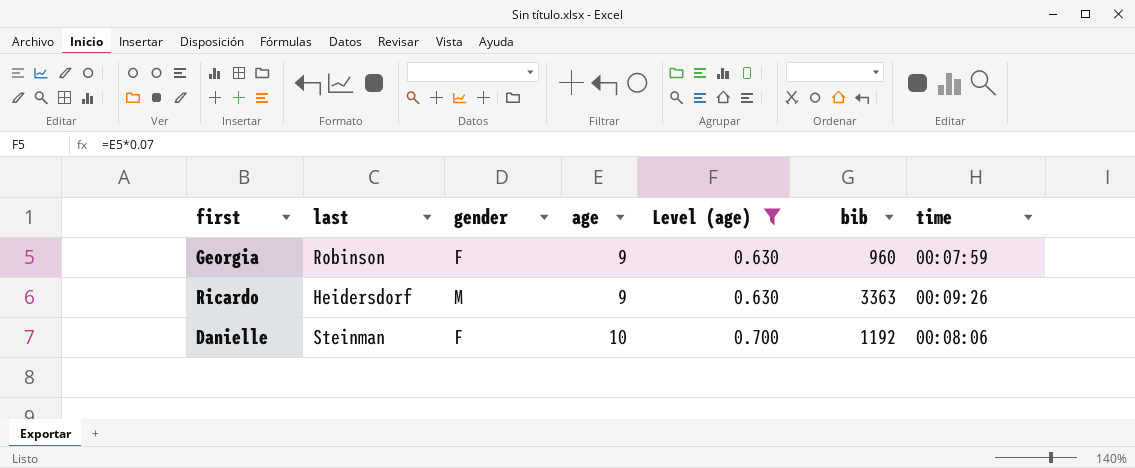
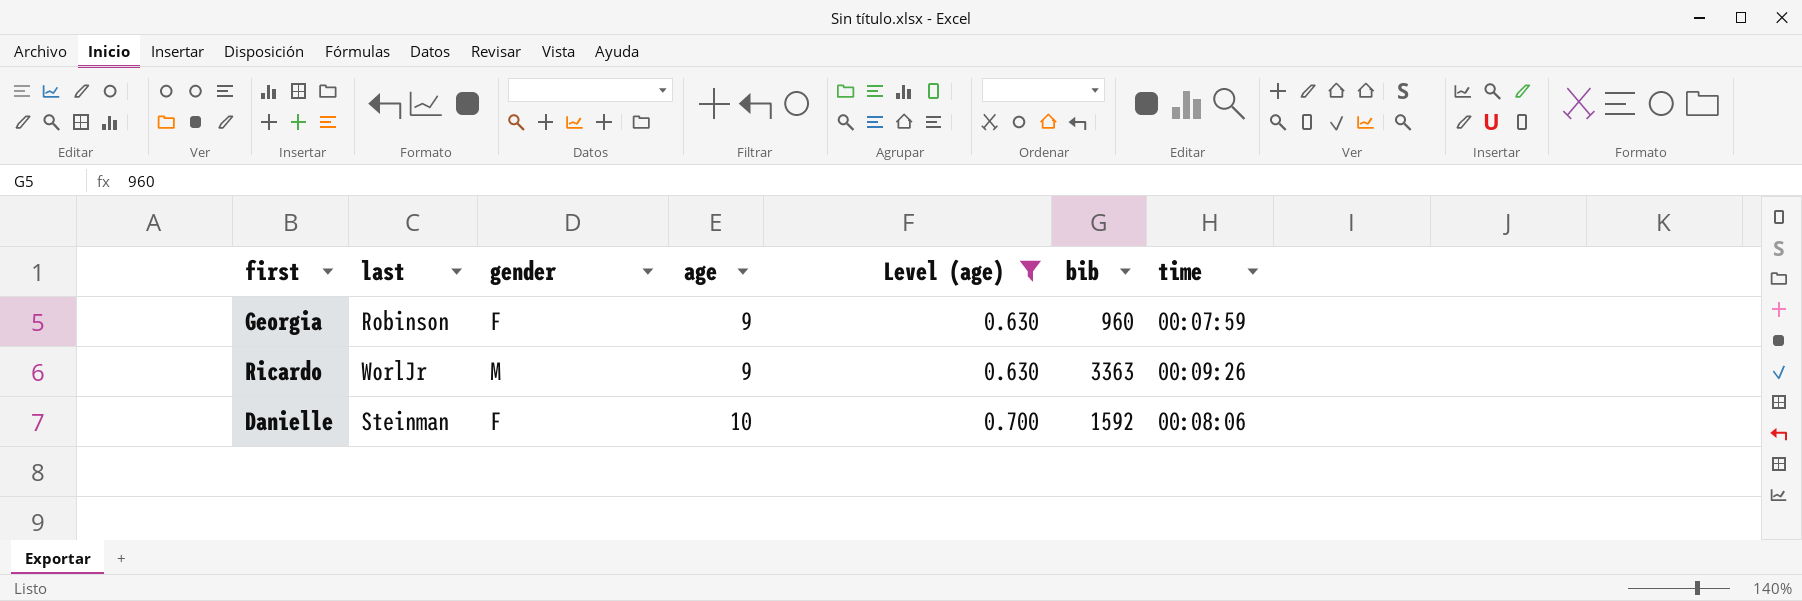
Ricardo | last: Heidersdorf -> WorlJr
Danielle | bib: 1192 -> 1592

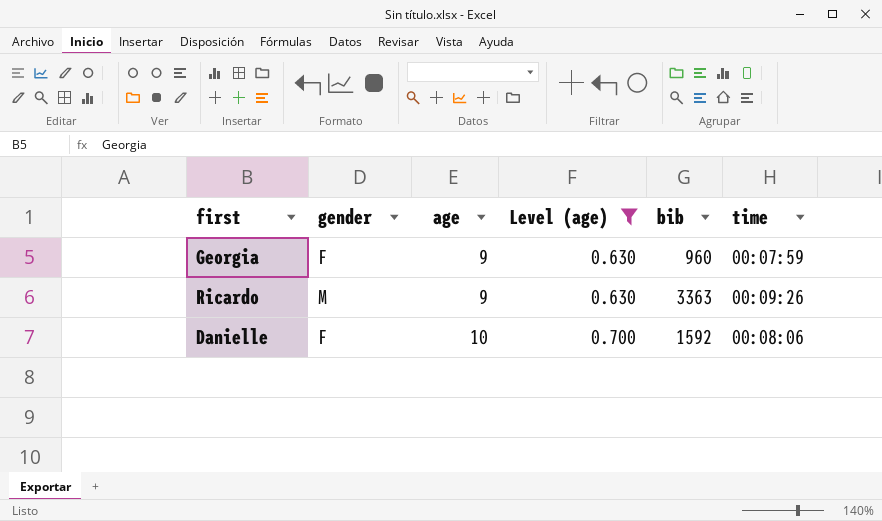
column last | position: 2 -> none

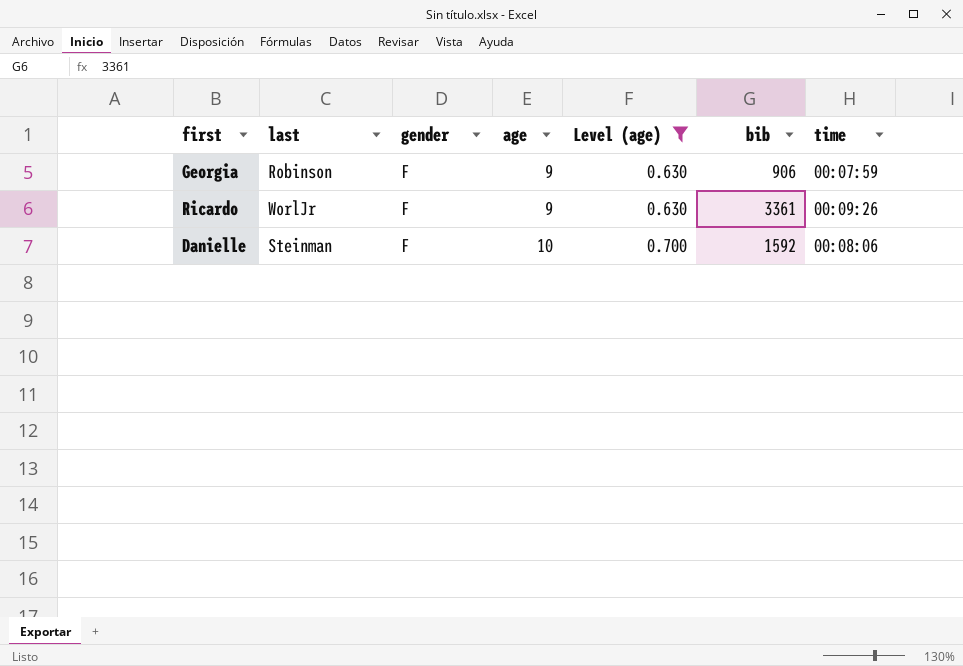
column last | position: none -> 2
Georgia | bib: 960 -> 906
Ricardo | gender: M -> F
Ricardo | bib: 3363 -> 3361

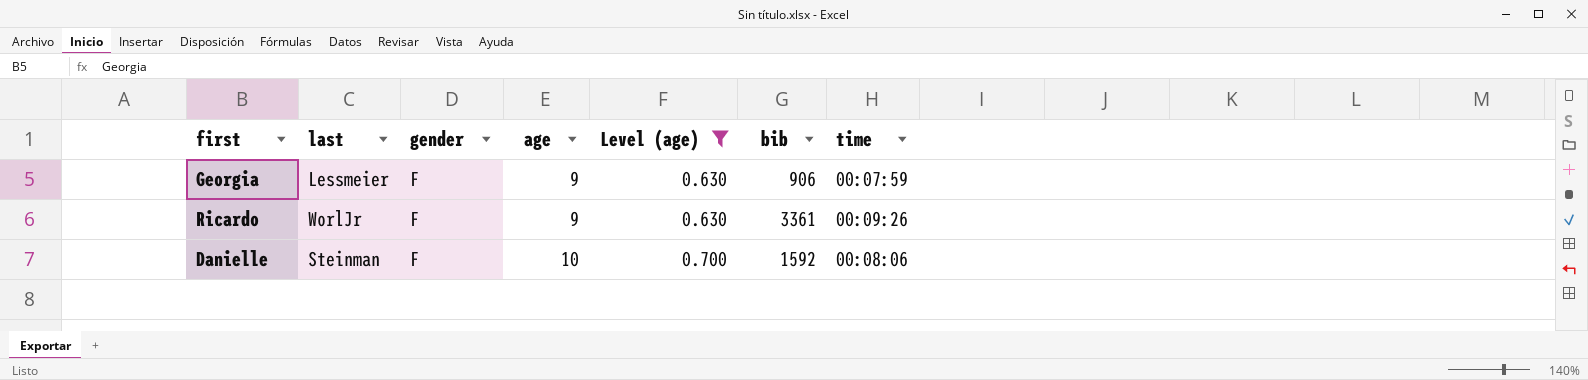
Georgia | last: Robinson -> Lessmeier

